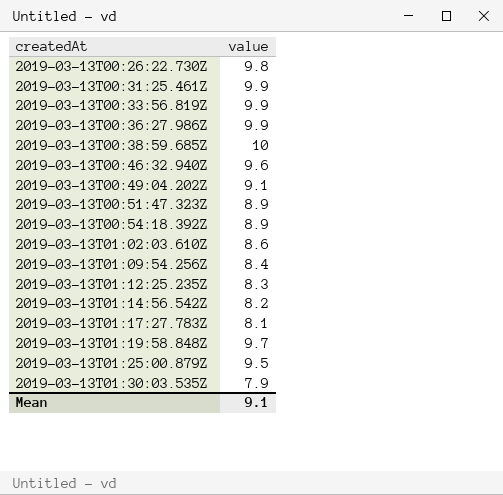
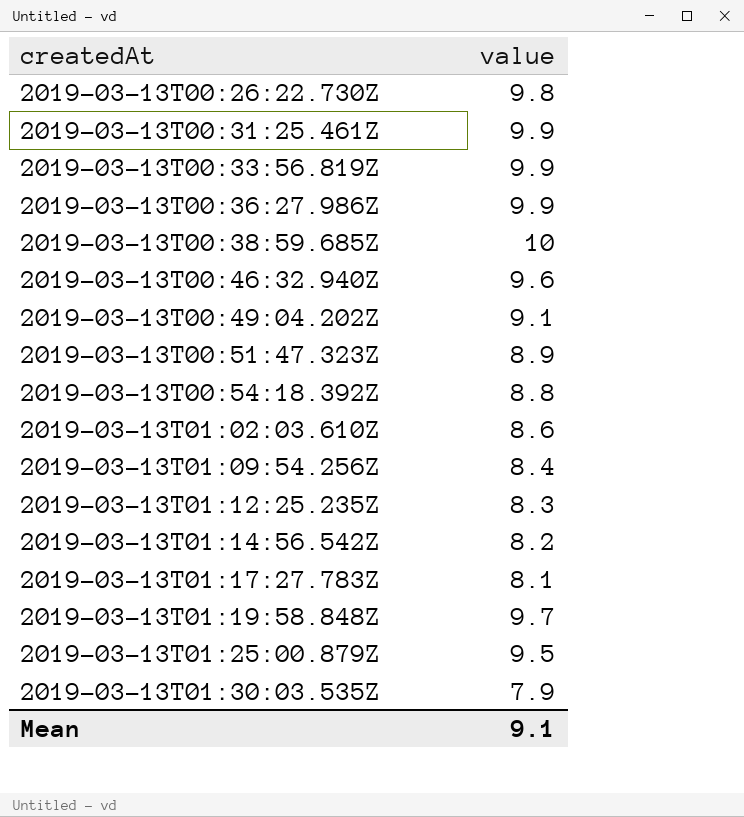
2019-03-13T00:54:18.392Z | value: 8.9 -> 8.8

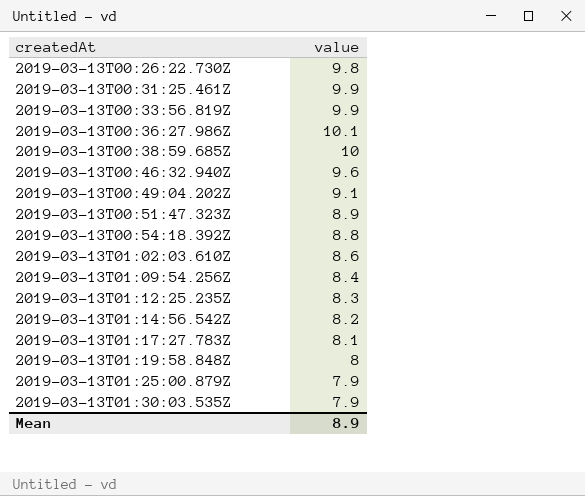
2019-03-13T00:36:27.986Z | value: 9.9 -> 10.1
2019-03-13T01:19:58.848Z | value: 9.7 -> 8
2019-03-13T01:25:00.879Z | value: 9.5 -> 7.9
Mean | value: 9.1 -> 8.9

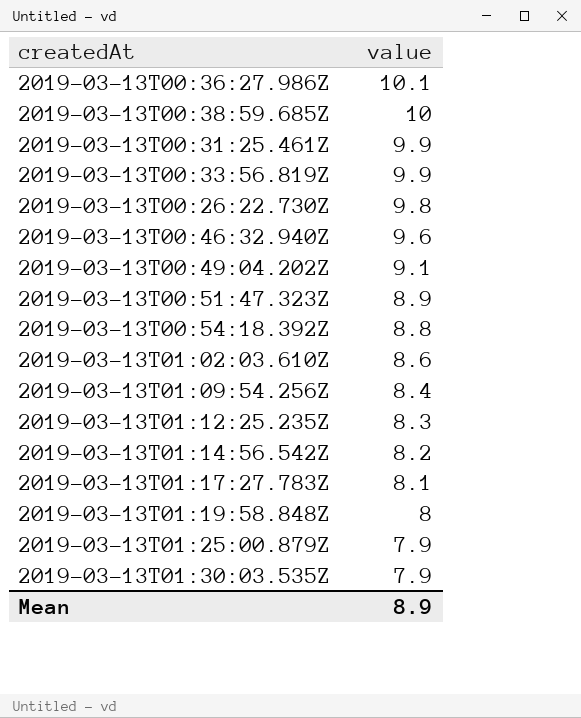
row order: createdAt ascending -> value descending

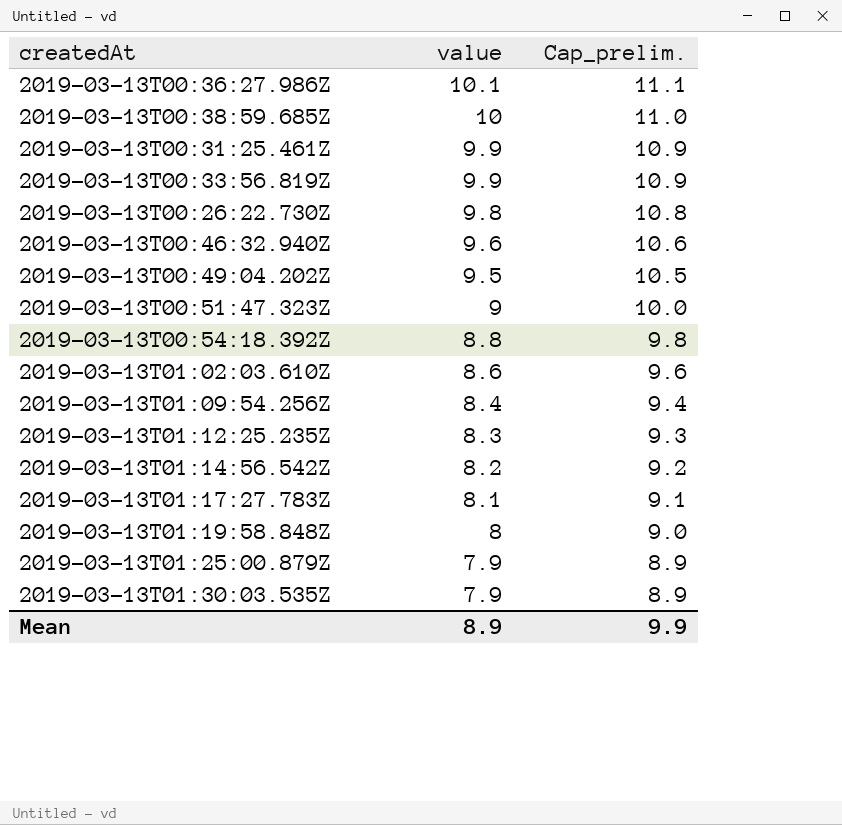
column Cap_prelim. | formula: none -> [value] + 1
2019-03-13T00:49:04.202Z | value: 9.1 -> 9.5
2019-03-13T00:51:47.323Z | value: 8.9 -> 9

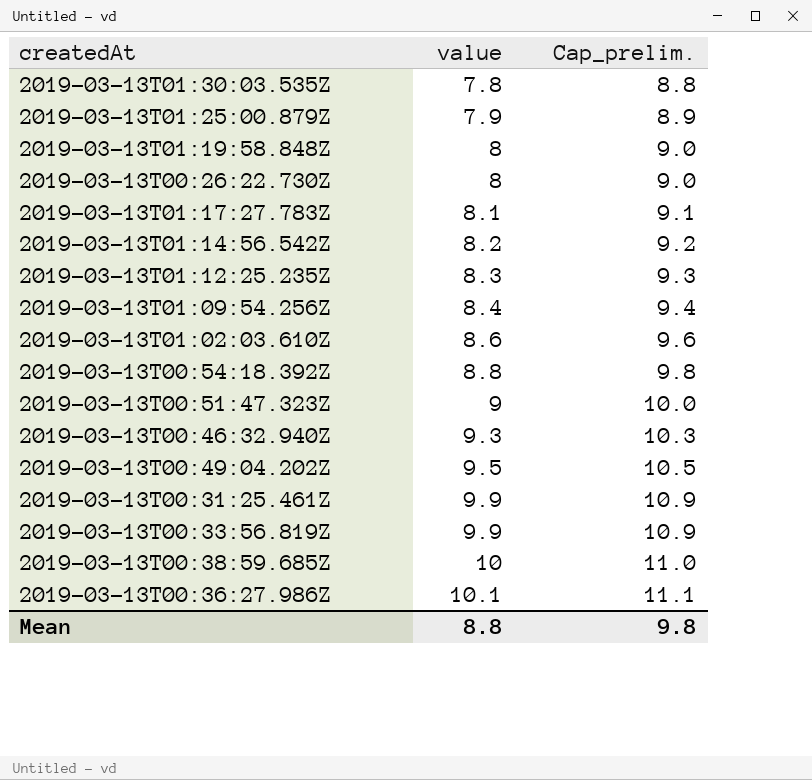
row order: value descending -> value ascending
2019-03-13T01:30:03.535Z | value: 7.9 -> 7.8
2019-03-13T01:30:03.535Z | Cap_prelim.: 8.9 -> 8.8
2019-03-13T00:26:22.730Z | value: 9.8 -> 8
2019-03-13T00:26:22.730Z | Cap_prelim.: 10.8 -> 9.0
2019-03-13T00:46:32.940Z | value: 9.6 -> 9.3
2019-03-13T00:46:32.940Z | Cap_prelim.: 10.6 -> 10.3
Mean | value: 8.9 -> 8.8
Mean | Cap_prelim.: 9.9 -> 9.8

